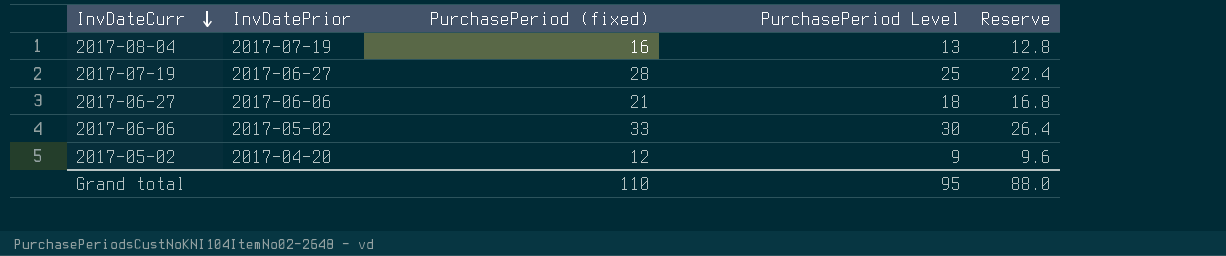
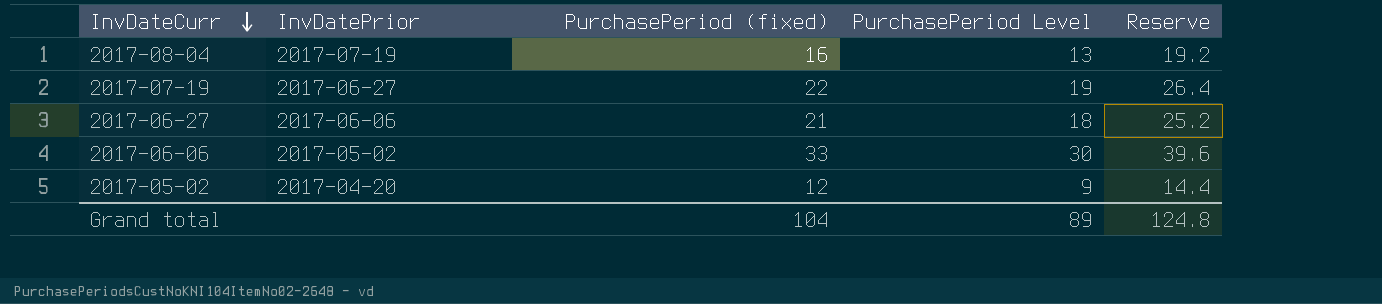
column Reserve | formula: [PurchasePeriod (fixed)] * 0.8 -> [PurchasePeriod (fixed)] * 1.2
2017-07-19 | PurchasePeriod (fixed): 28 -> 22
2017-07-19 | PurchasePeriod Level: 25 -> 19
Grand total | PurchasePeriod (fixed): 110 -> 104
Grand total | PurchasePeriod Level: 95 -> 89
Grand total | Reserve: 88.0 -> 124.8

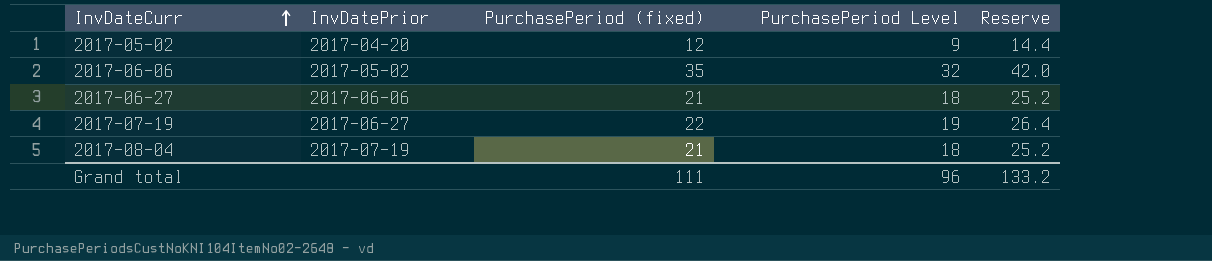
row order: InvDateCurr descending -> InvDateCurr ascending
2017-06-06 | PurchasePeriod (fixed): 33 -> 35
2017-06-06 | PurchasePeriod Level: 30 -> 32
2017-06-06 | Reserve: 39.6 -> 42.0
2017-08-04 | PurchasePeriod (fixed): 16 -> 21
2017-08-04 | PurchasePeriod Level: 13 -> 18
2017-08-04 | Reserve: 19.2 -> 25.2
Grand total | PurchasePeriod (fixed): 104 -> 111
Grand total | PurchasePeriod Level: 89 -> 96
Grand total | Reserve: 124.8 -> 133.2

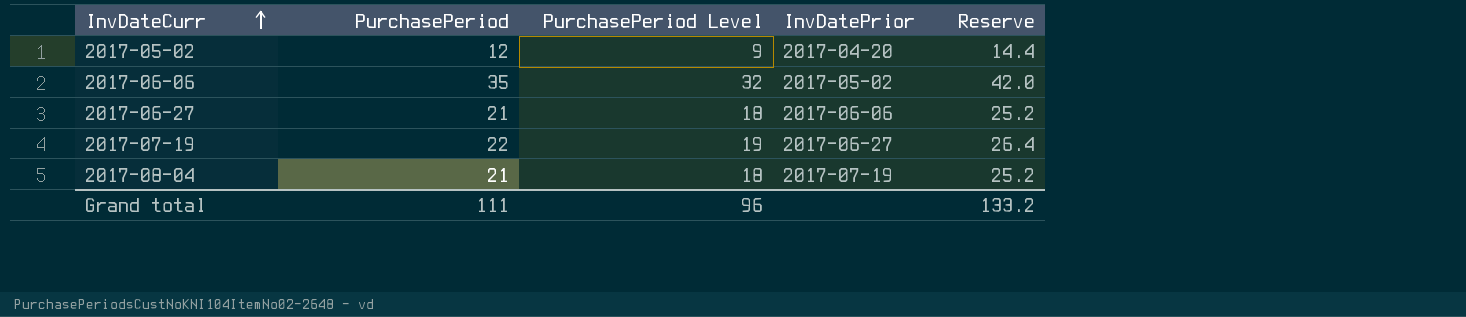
column name: PurchasePeriod (fixed) -> PurchasePeriod
column InvDatePrior | position: 2 -> 4

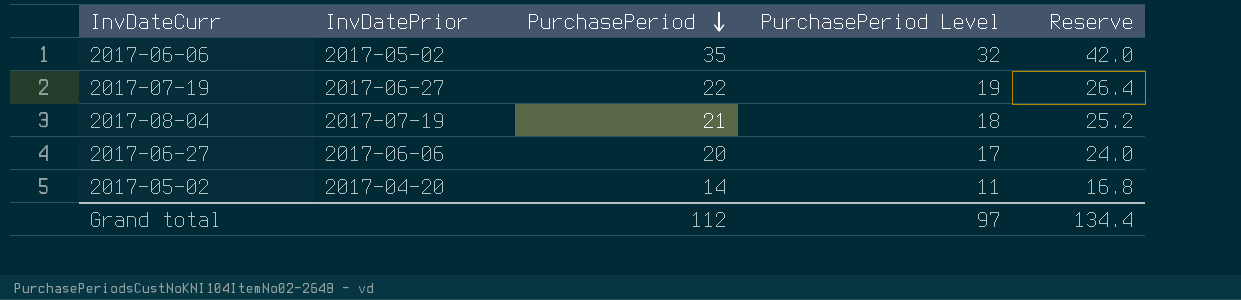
row order: InvDateCurr ascending -> PurchasePeriod descending
column InvDatePrior | position: 4 -> 2
2017-06-27 | PurchasePeriod: 21 -> 20
2017-06-27 | PurchasePeriod Level: 18 -> 17
2017-06-27 | Reserve: 25.2 -> 24.0
2017-05-02 | PurchasePeriod: 12 -> 14
2017-05-02 | PurchasePeriod Level: 9 -> 11
2017-05-02 | Reserve: 14.4 -> 16.8
Grand total | PurchasePeriod: 111 -> 112
Grand total | PurchasePeriod Level: 96 -> 97
Grand total | Reserve: 133.2 -> 134.4

